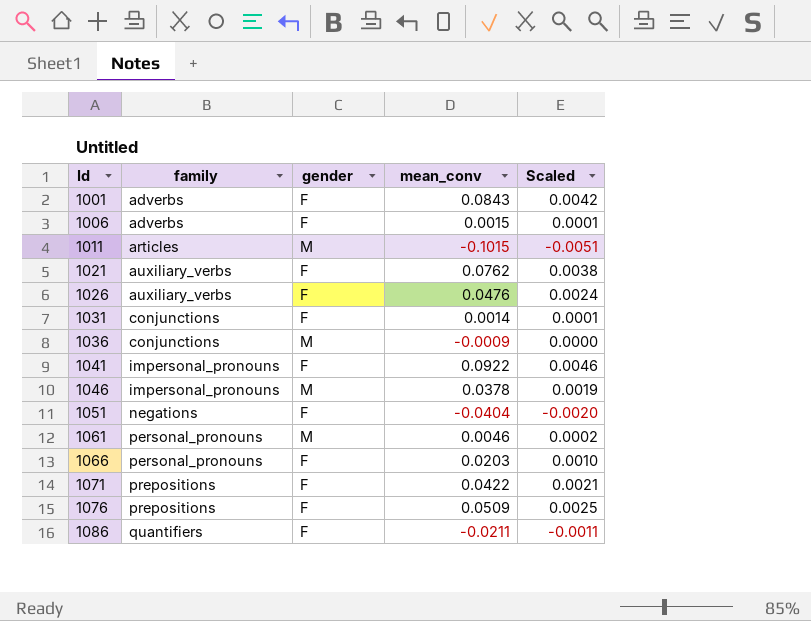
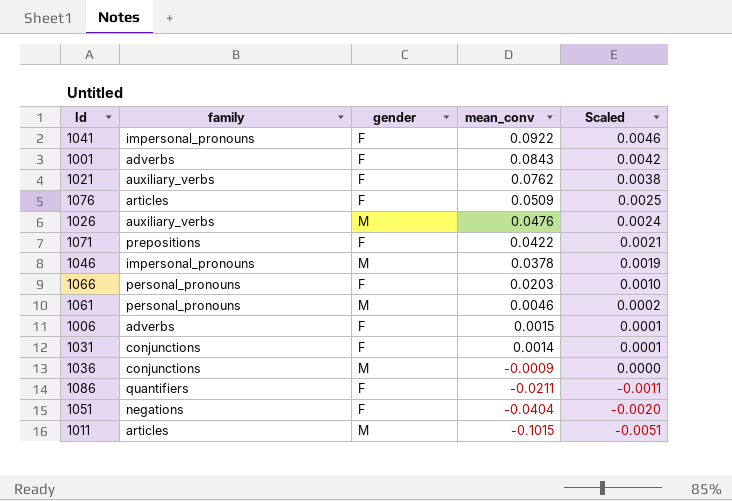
row order: Id ascending -> mean_conv descending
1076 | family: prepositions -> articles
1026 | gender: F -> M

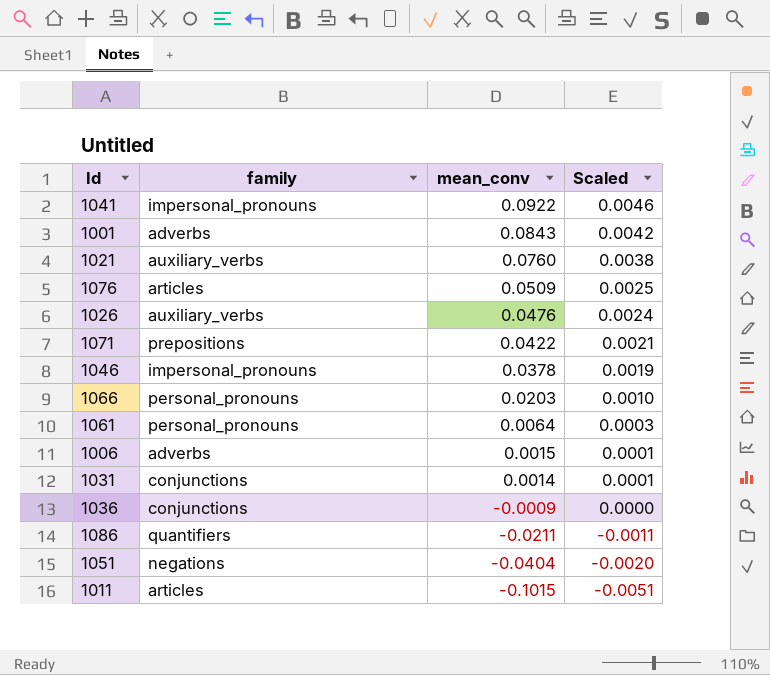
column gender | position: 3 -> none
1021 | mean_conv: 0.0762 -> 0.0760
1061 | mean_conv: 0.0046 -> 0.0064
1061 | Scaled: 0.0002 -> 0.0003

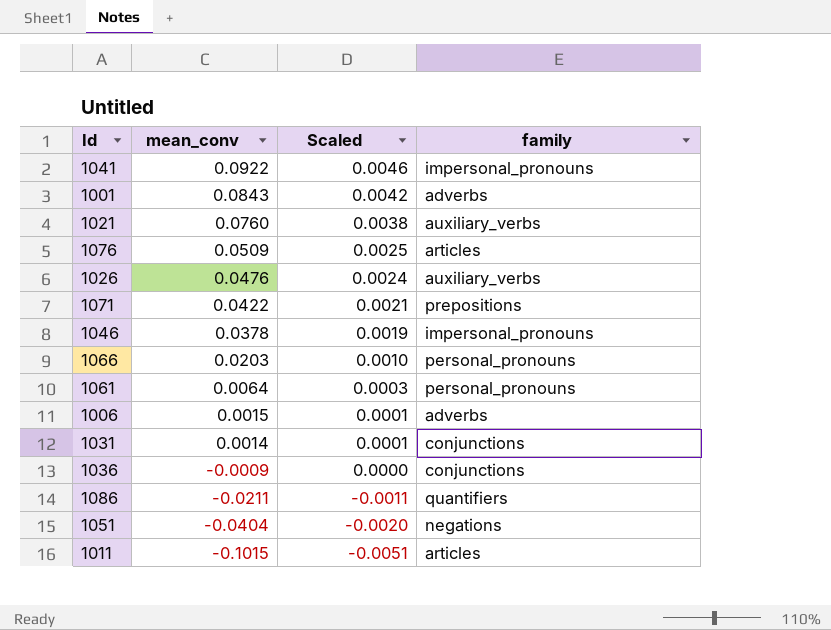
column family | position: 2 -> 4

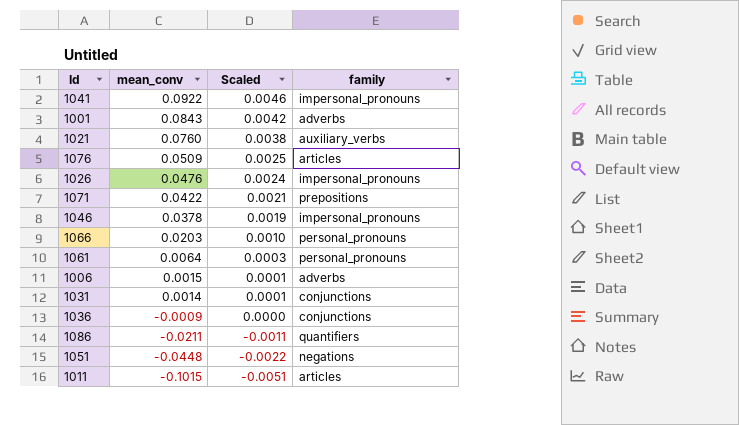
1026 | family: auxiliary_verbs -> impersonal_pronouns
1051 | mean_conv: -0.0404 -> -0.0448
1051 | Scaled: -0.0020 -> -0.0022

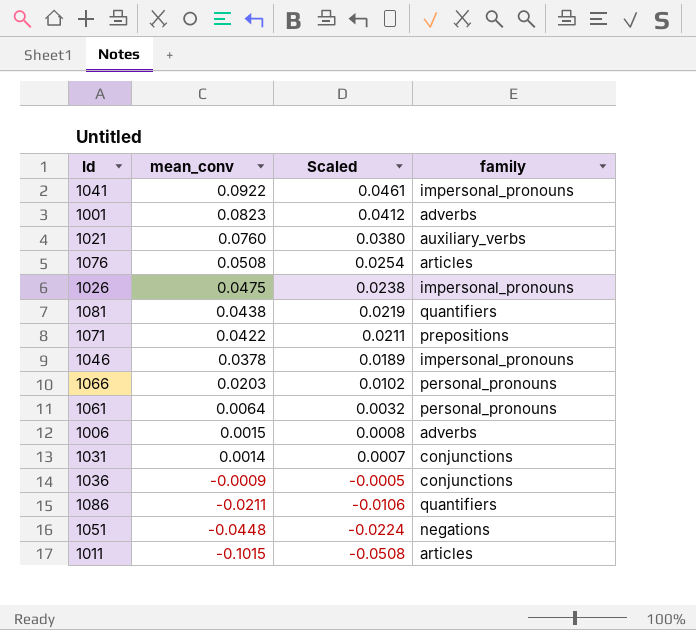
column Scaled | formula: [mean_conv] * 0.05 -> [mean_conv] * 0.5
1001 | mean_conv: 0.0843 -> 0.0823
1076 | mean_conv: 0.0509 -> 0.0508
1026 | mean_conv: 0.0476 -> 0.0475
row 1081: none -> 0.0438 | 0.0219 | quantifiers

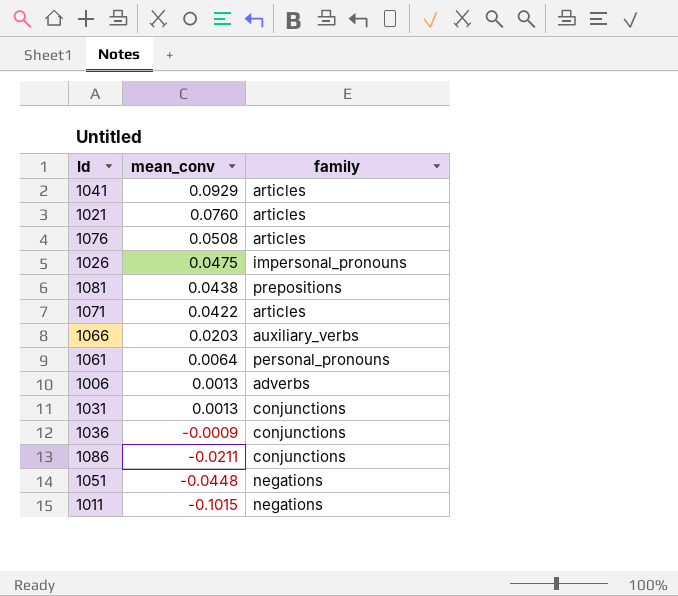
column Scaled | formula: [mean_conv] * 0.5 -> none
row 1001: 0.0823 | 0.0412 | adverbs -> none
row 1046: 0.0378 | 0.0189 | impersonal_pronouns -> none
1041 | mean_conv: 0.0922 -> 0.0929
1041 | family: impersonal_pronouns -> articles
1021 | family: auxiliary_verbs -> articles
1081 | family: quantifiers -> prepositions
1071 | family: prepositions -> articles
1066 | family: personal_pronouns -> auxiliary_verbs
1006 | mean_conv: 0.0015 -> 0.0013
1031 | mean_conv: 0.0014 -> 0.0013
1086 | family: quantifiers -> conjunctions
1011 | family: articles -> negations

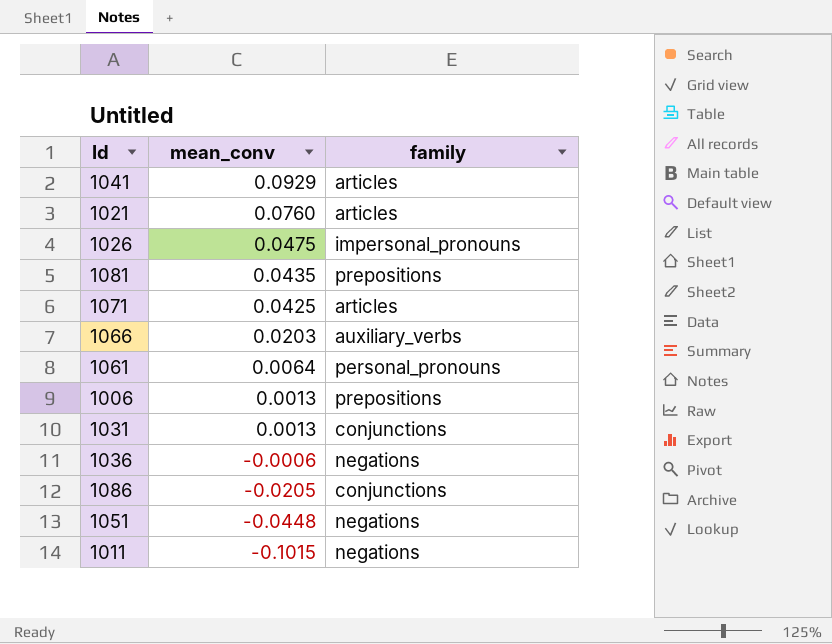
row 1076: 0.0508 | articles -> none
1081 | mean_conv: 0.0438 -> 0.0435
1071 | mean_conv: 0.0422 -> 0.0425
1006 | family: adverbs -> prepositions
1036 | mean_conv: -0.0009 -> -0.0006
1036 | family: conjunctions -> negations
1086 | mean_conv: -0.0211 -> -0.0205

